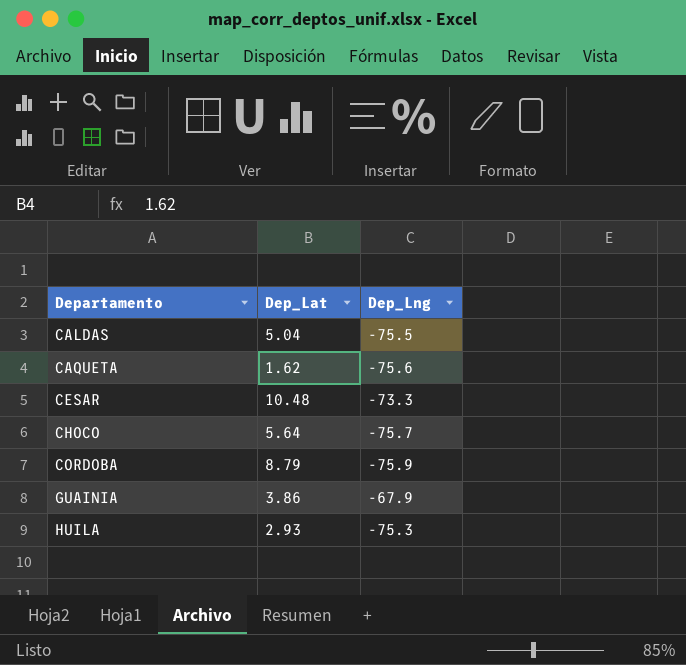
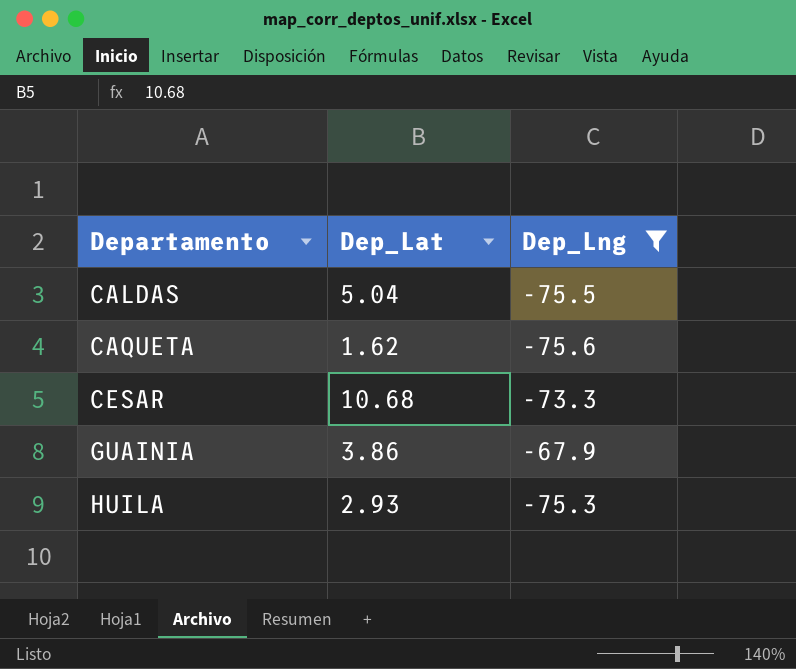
filter: none -> Dep_Lng >= -75.6
CESAR | Dep_Lat: 10.48 -> 10.68

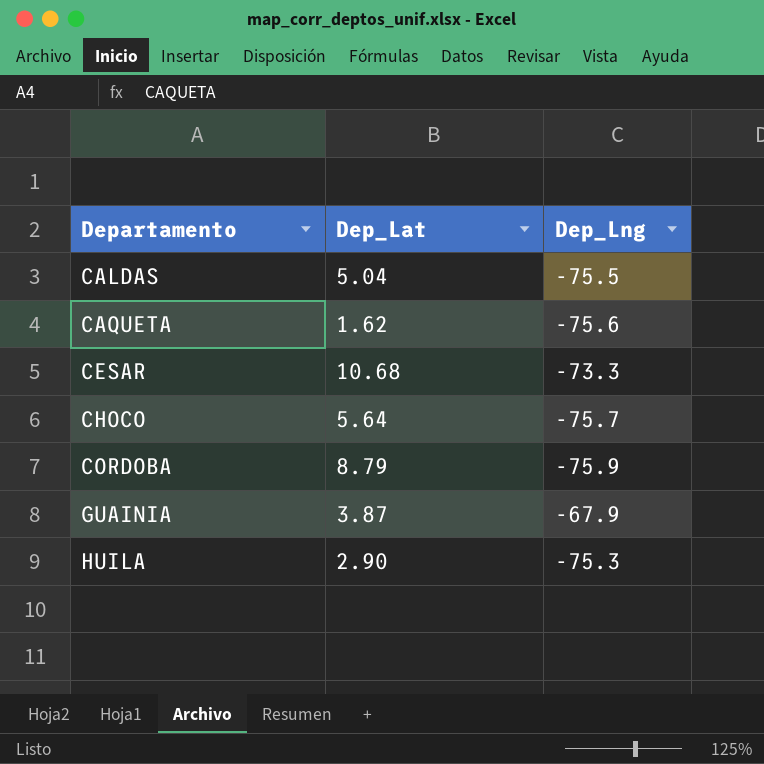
filter: Dep_Lng >= -75.6 -> none
GUAINIA | Dep_Lat: 3.86 -> 3.87
HUILA | Dep_Lat: 2.93 -> 2.90

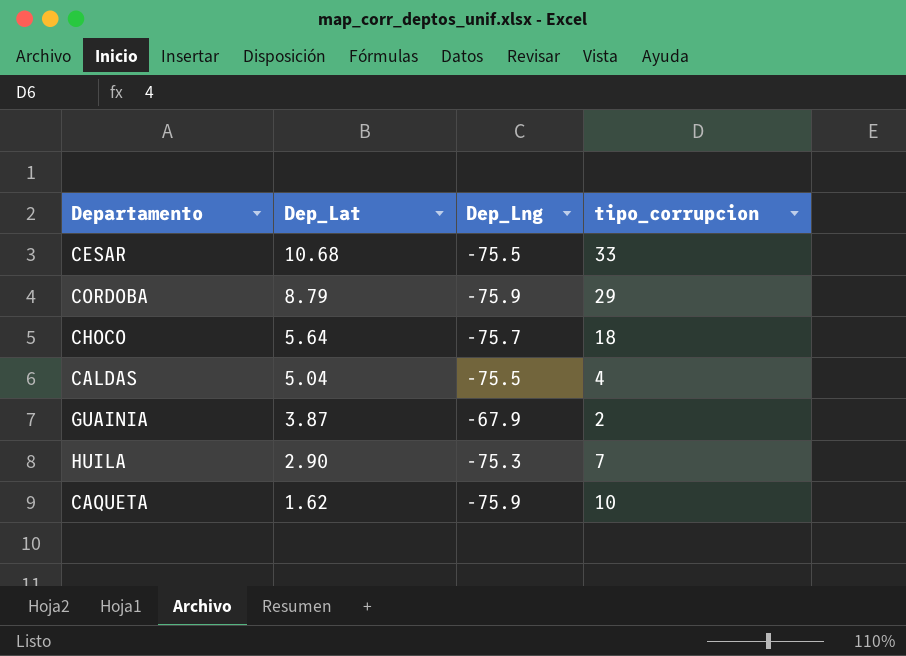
row order: Departamento ascending -> Dep_Lat descending
column tipo_corrupcion | position: none -> 4
CESAR | Dep_Lng: -73.3 -> -75.5
CAQUETA | Dep_Lng: -75.6 -> -75.9

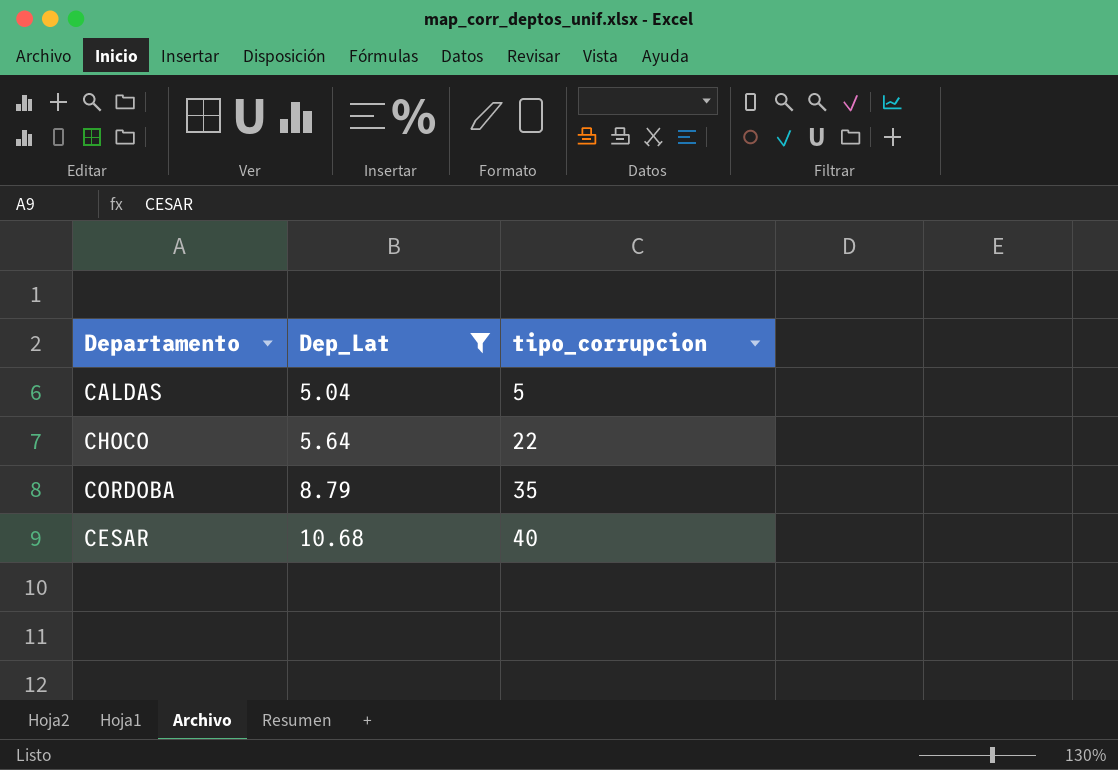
filter: none -> Dep_Lat >= 5.04
row order: Dep_Lat descending -> Dep_Lat ascending
column Dep_Lng | position: 3 -> none
CALDAS | tipo_corrupcion: 4 -> 5
CHOCO | tipo_corrupcion: 18 -> 22
CORDOBA | tipo_corrupcion: 29 -> 35
CESAR | tipo_corrupcion: 33 -> 40

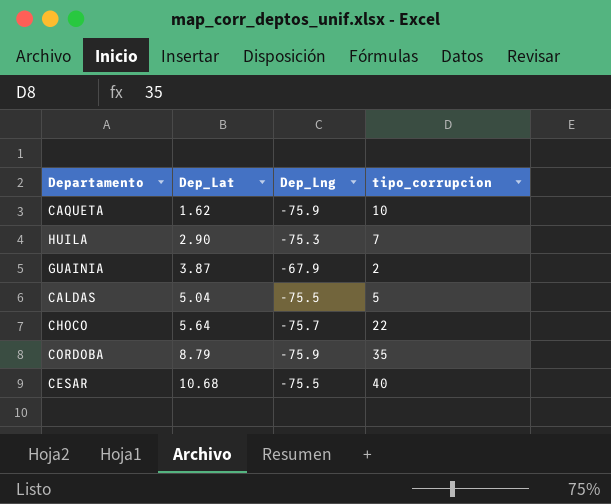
filter: Dep_Lat >= 5.04 -> none
column Dep_Lng | position: none -> 3

